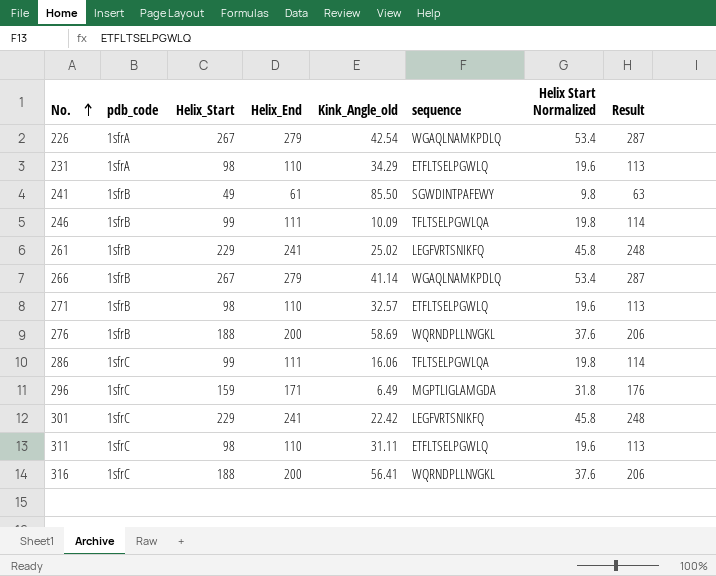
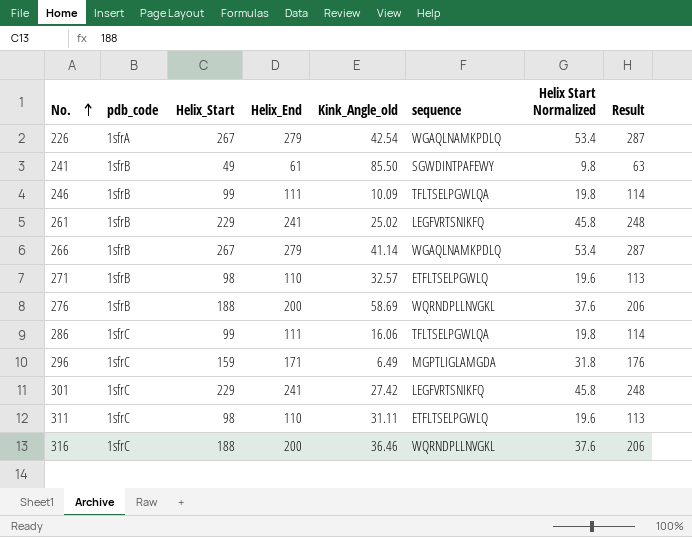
row 231: 1sfrA | 98 | 110 | 34.29 | ETFLTSELPGWLQ | 19.6 | 113 -> none
301 | Kink_Angle_old: 22.42 -> 27.42
316 | Kink_Angle_old: 56.41 -> 36.46

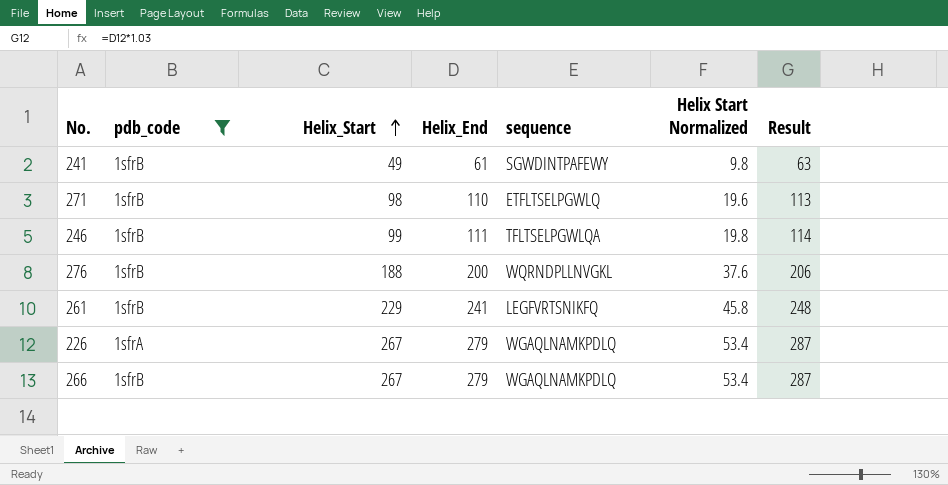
filter: none -> pdb_code != 1sfrC
row order: No. ascending -> Helix_Start ascending
column Kink_Angle_old | position: 5 -> none

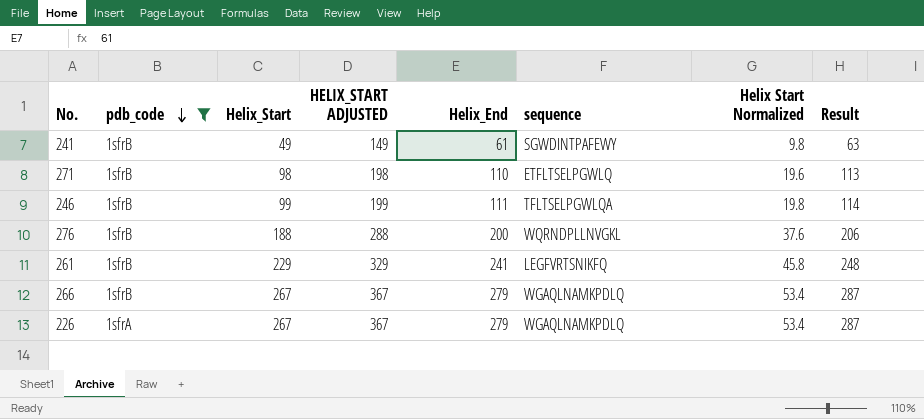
row order: Helix_Start ascending -> pdb_code descending
column HELIX_START ADJUSTED | formula: none -> [Helix_Start] + 100

